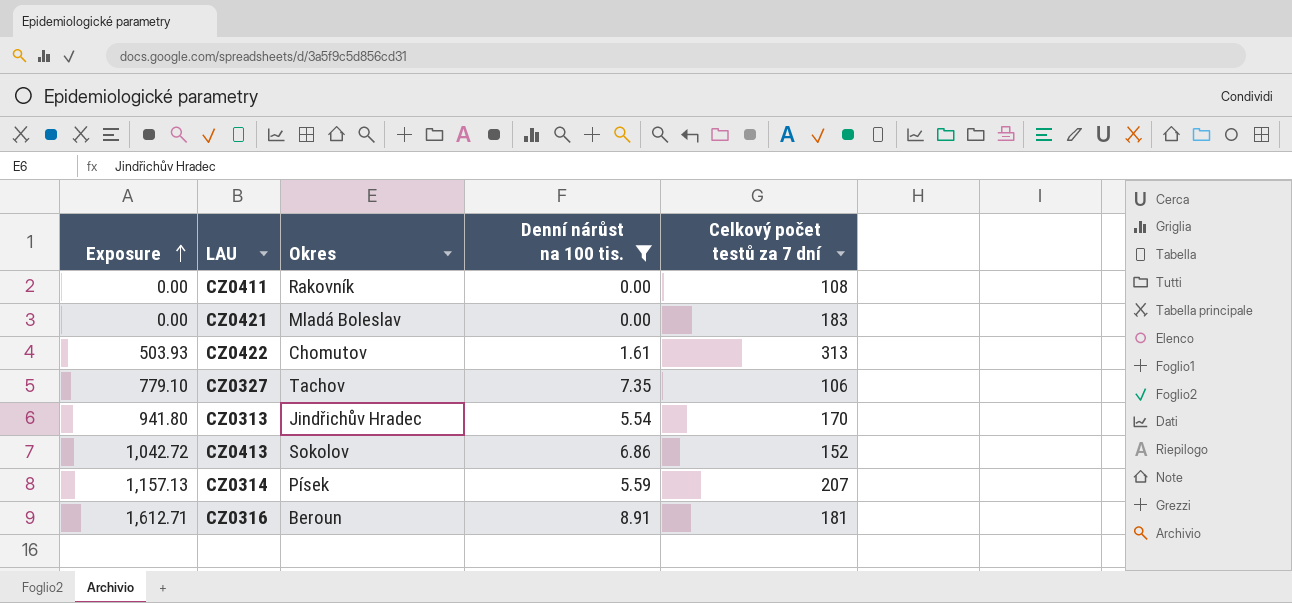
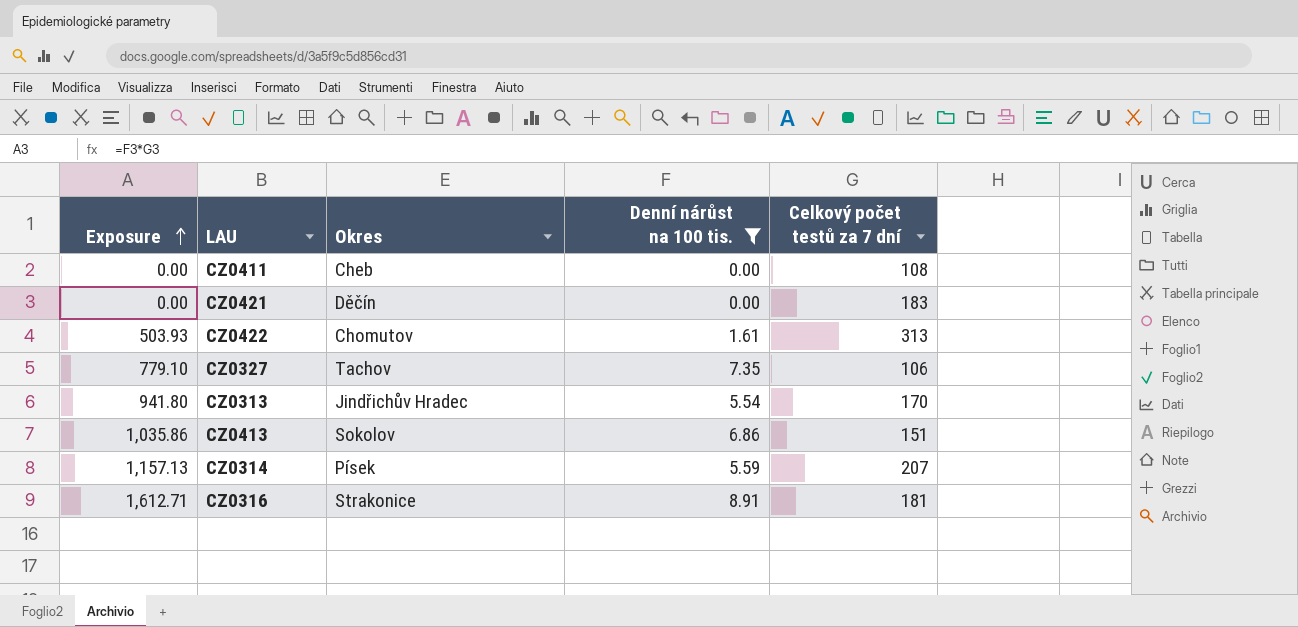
CZ0411 | Okres: Rakovník -> Cheb
CZ0421 | Okres: Mladá Boleslav -> Děčín
CZ0413 | Exposure: 1,042.72 -> 1,035.86
CZ0413 | Celkový počet testů za 7 dní: 152 -> 151
CZ0316 | Okres: Beroun -> Strakonice

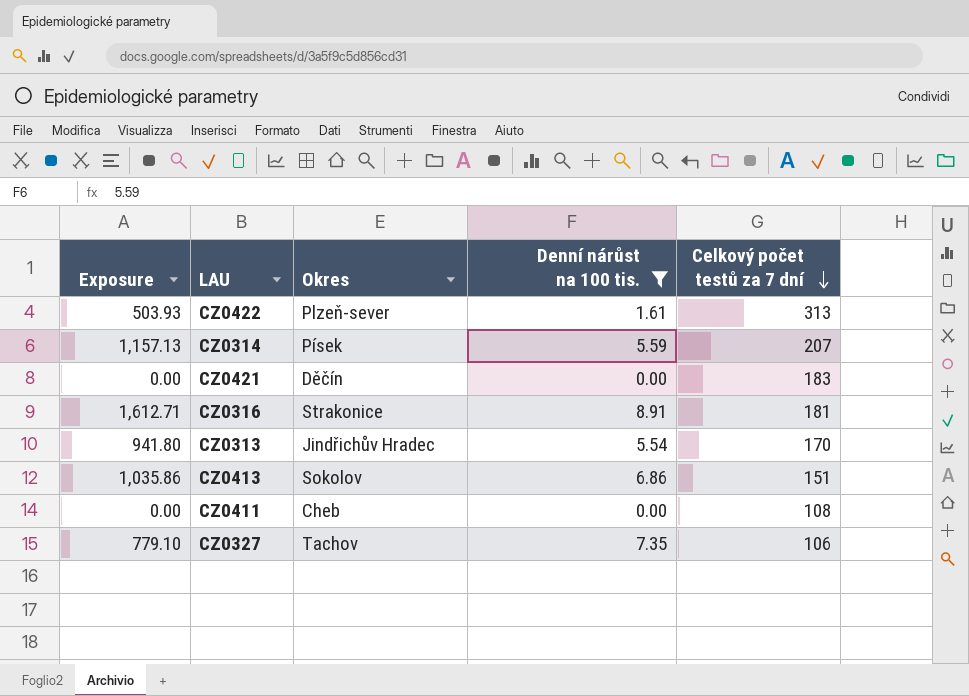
row order: Exposure ascending -> Celkový počet testů za 7 dní descending
CZ0422 | Okres: Chomutov -> Plzeň-sever

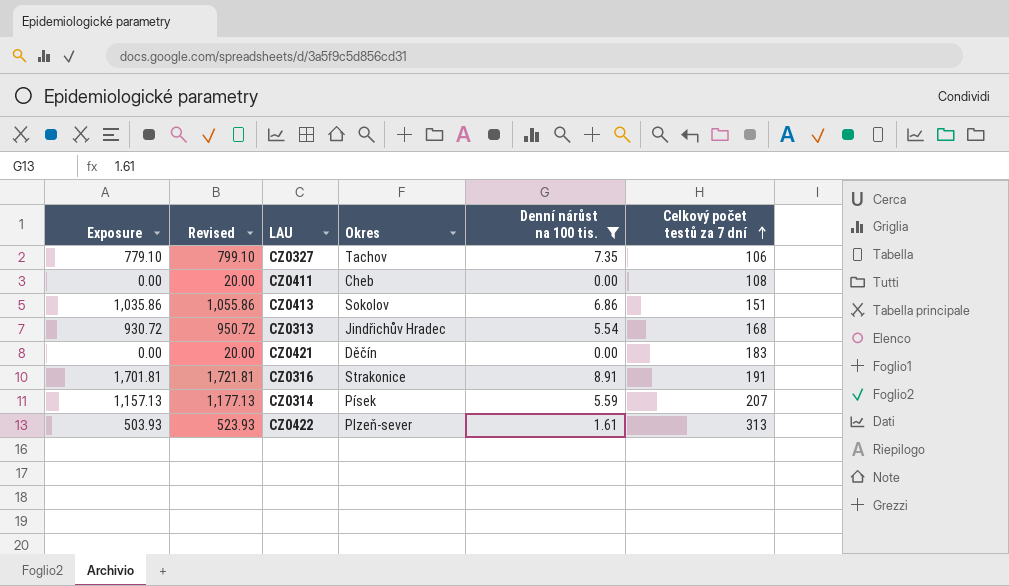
row order: Celkový počet testů za 7 dní descending -> Celkový počet testů za 7 dní ascending
column Revised | formula: none -> [Exposure] + 20
CZ0313 | Exposure: 941.80 -> 930.72
CZ0313 | Celkový počet testů za 7 dní: 170 -> 168
CZ0316 | Exposure: 1,612.71 -> 1,701.81
CZ0316 | Celkový počet testů za 7 dní: 181 -> 191

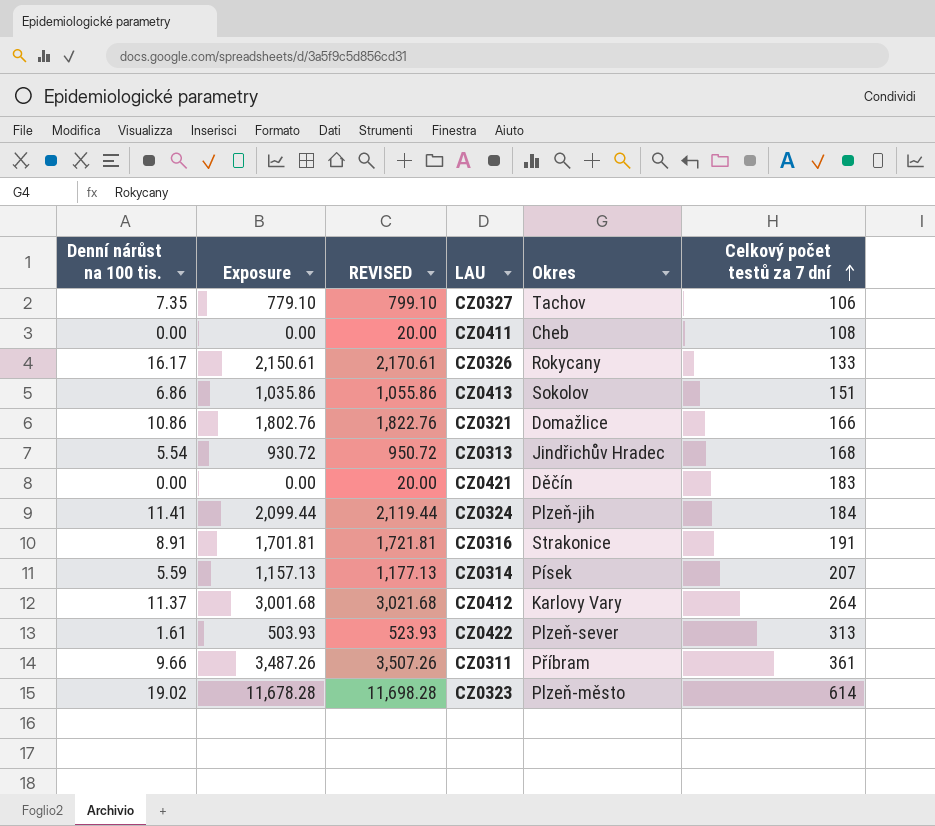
filter: Denní nárůst na 100 tis. <= 8.91 -> none
column Denní nárůst na 100 tis. | position: 5 -> 1
column name: Revised -> REVISED

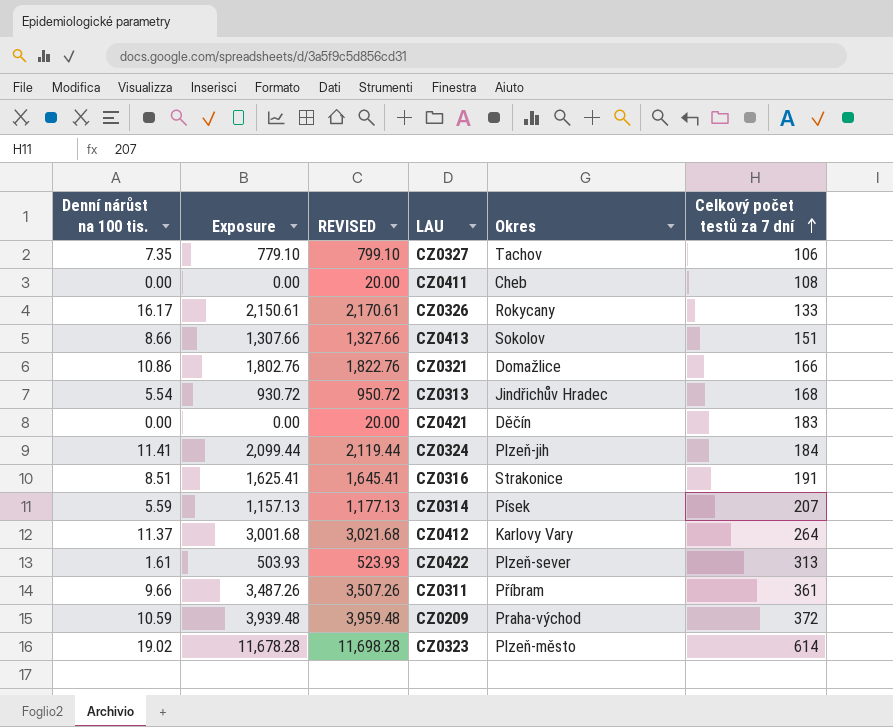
CZ0413 | Denní nárůst na 100 tis.: 6.86 -> 8.66
CZ0413 | Exposure: 1,035.86 -> 1,307.66
CZ0413 | REVISED: 1,055.86 -> 1,327.66
CZ0316 | Denní nárůst na 100 tis.: 8.91 -> 8.51
CZ0316 | Exposure: 1,701.81 -> 1,625.41
CZ0316 | REVISED: 1,721.81 -> 1,645.41
row CZ0209: none -> 10.59 | 3,939.48 | 3,959.48 | Praha-východ | 372

